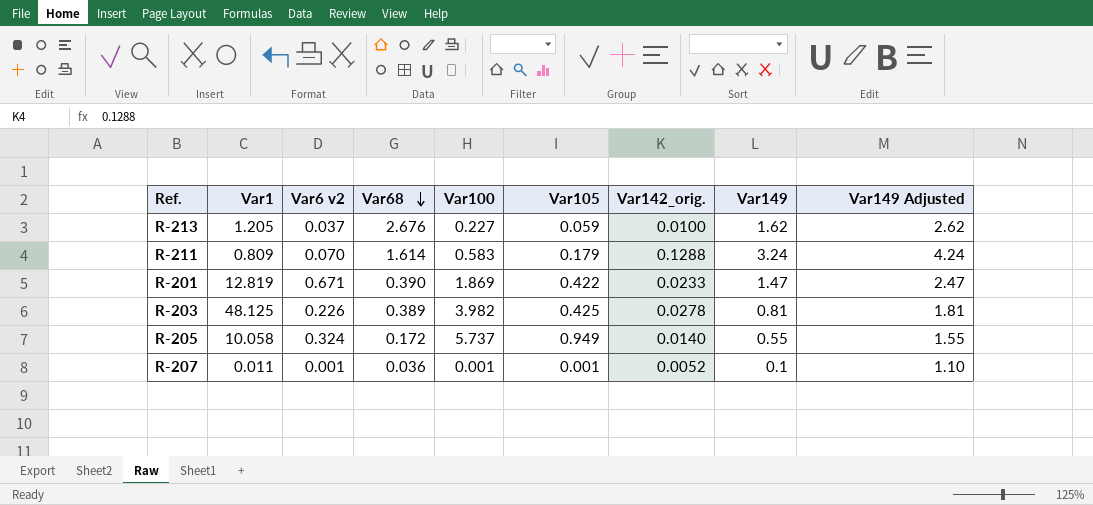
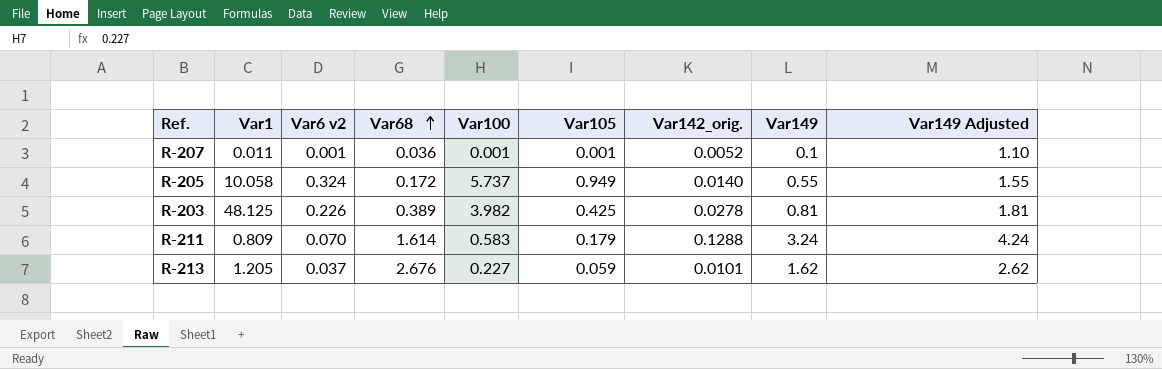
row order: Var68 descending -> Var68 ascending
row R-201: 12.819 | 0.671 | 0.390 | 1.869 | 0.422 | 0.0233 | 1.47 | 2.47 -> none
R-213 | Var142_orig.: 0.0100 -> 0.0101

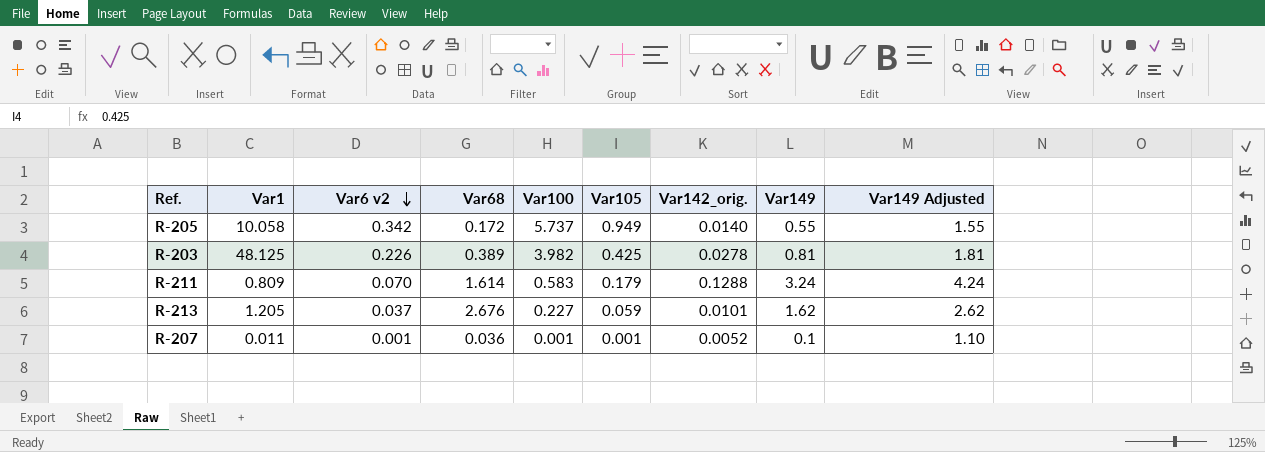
row order: Var68 ascending -> Var6 v2 descending
R-205 | Var6 v2: 0.324 -> 0.342

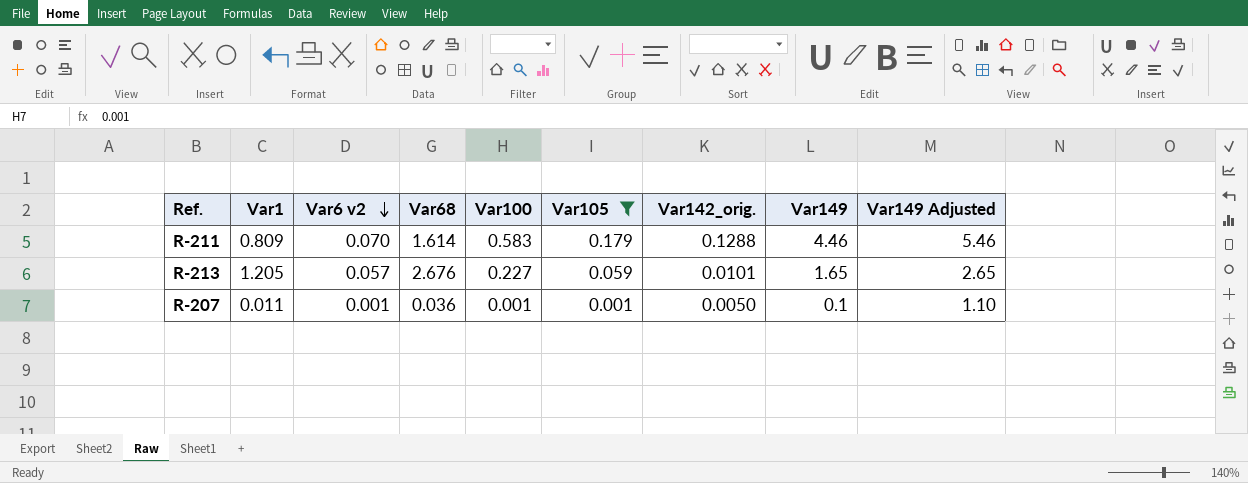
filter: none -> Var105 <= 0.179
R-211 | Var149: 3.24 -> 4.46
R-211 | Var149 Adjusted: 4.24 -> 5.46
R-213 | Var6 v2: 0.037 -> 0.057
R-213 | Var149: 1.62 -> 1.65
R-213 | Var149 Adjusted: 2.62 -> 2.65
R-207 | Var142_orig.: 0.0052 -> 0.0050

